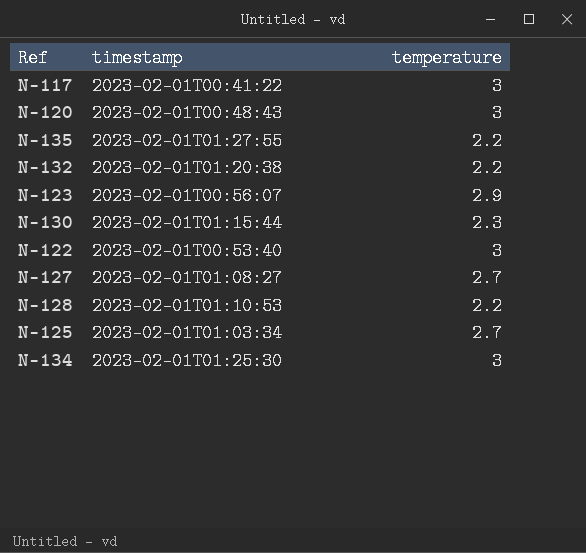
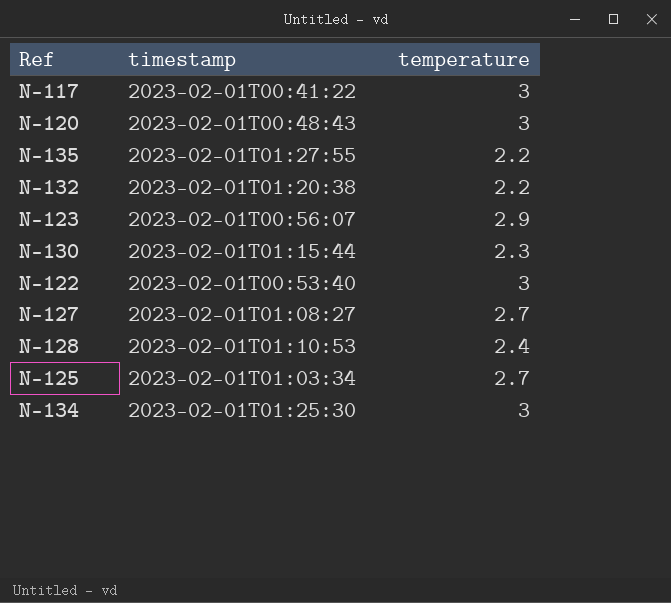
N-128 | temperature: 2.2 -> 2.4

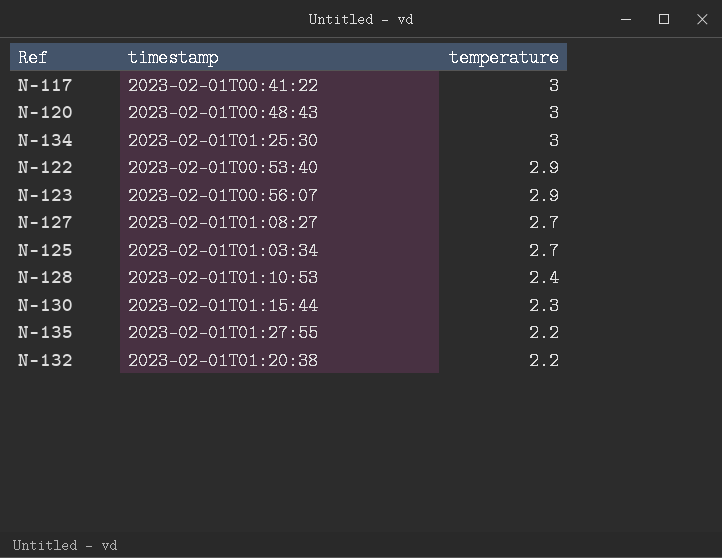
row order: none -> temperature descending
N-122 | temperature: 3 -> 2.9

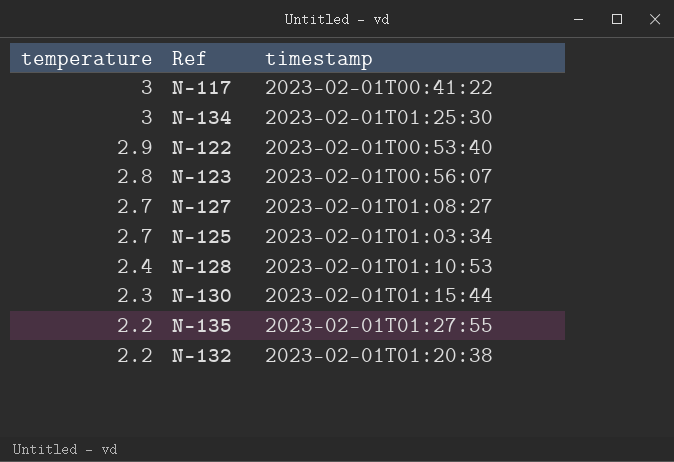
column temperature | position: 3 -> 1
row N-120: 2023-02-01T00:48:43 | 3 -> none
N-123 | temperature: 2.9 -> 2.8

